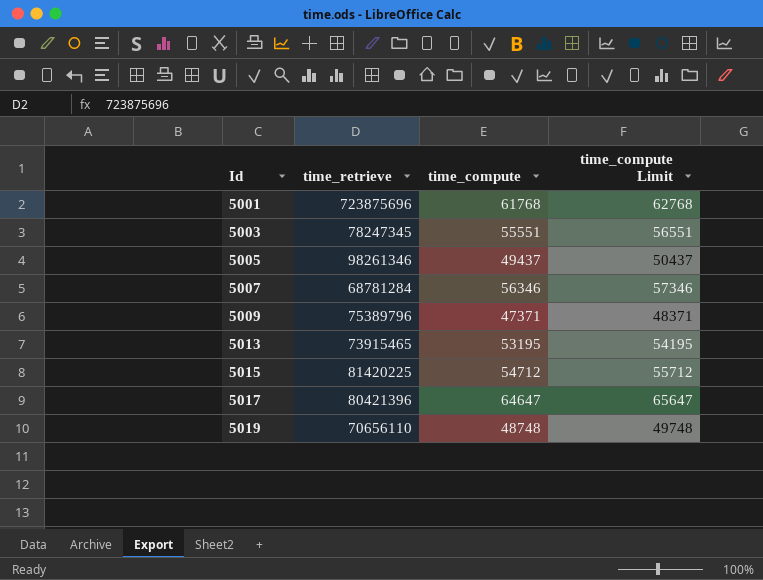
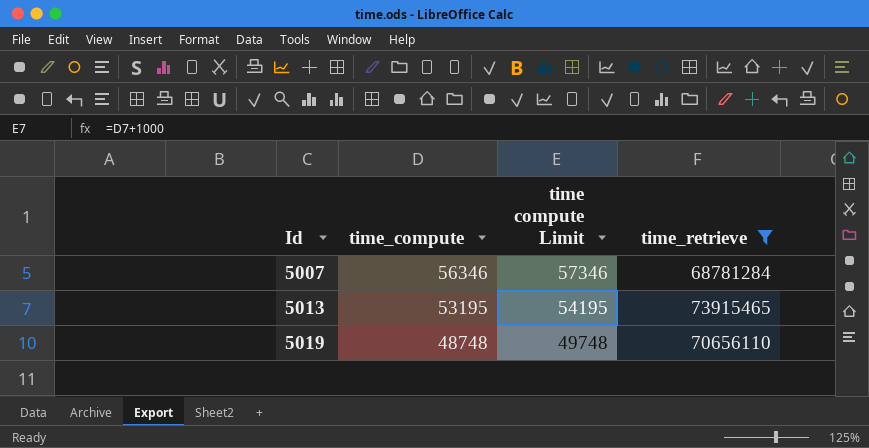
filter: none -> time_retrieve <= 73915465
column name: time_compute Limit -> time compute Limit
column time_retrieve | position: 2 -> 4

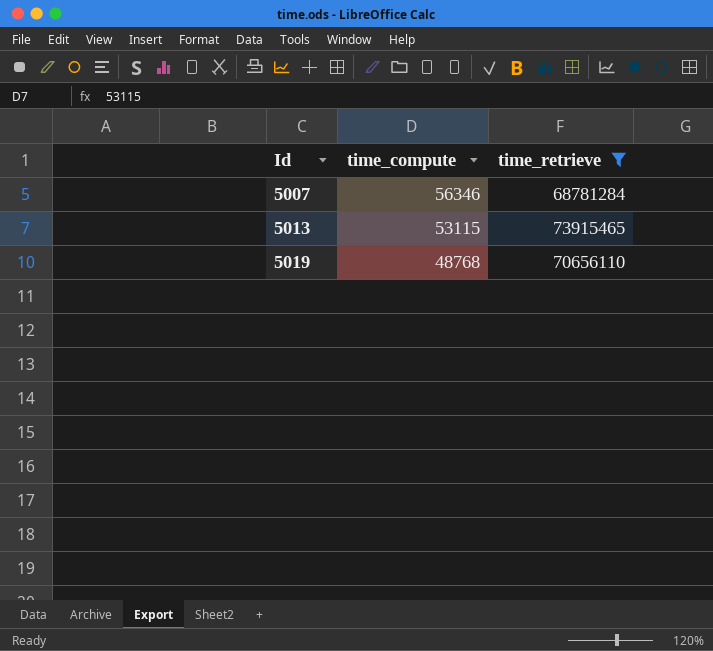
column time compute Limit | formula: [time_compute] + 1000 -> none
5013 | time_compute: 53195 -> 53115
5019 | time_compute: 48748 -> 48768

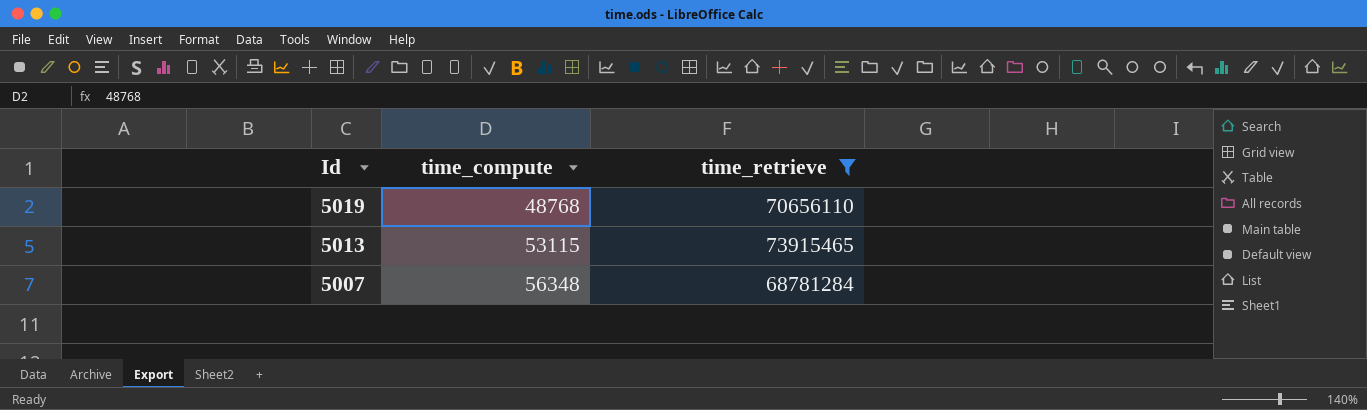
row order: Id ascending -> Id descending
5007 | time_compute: 56346 -> 56348

